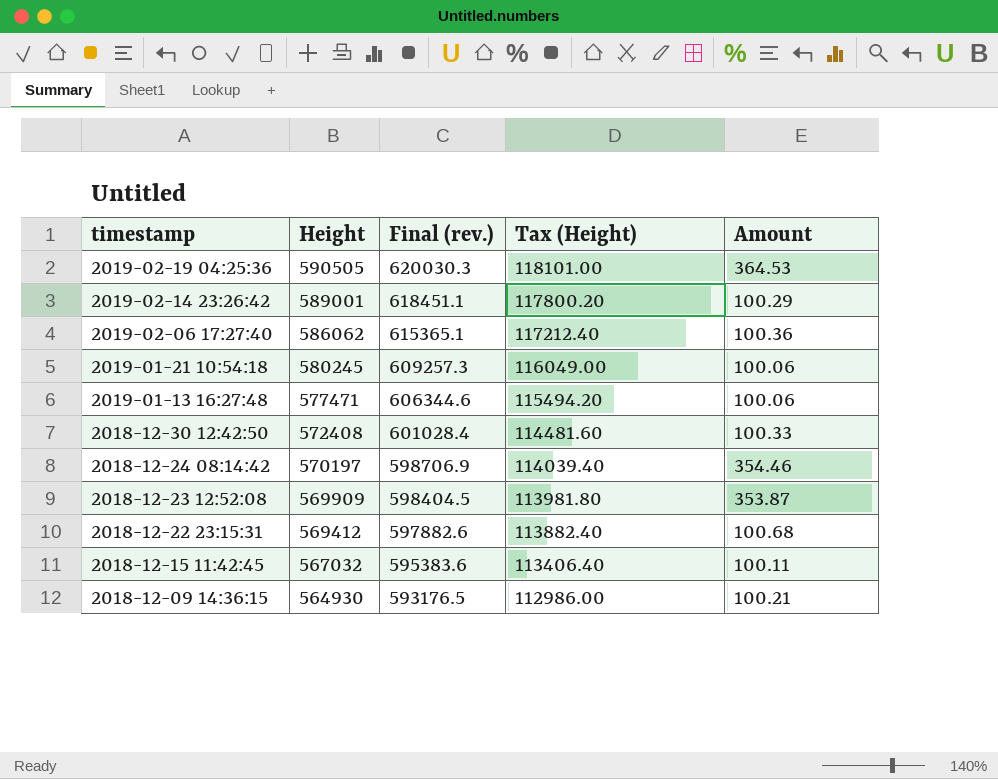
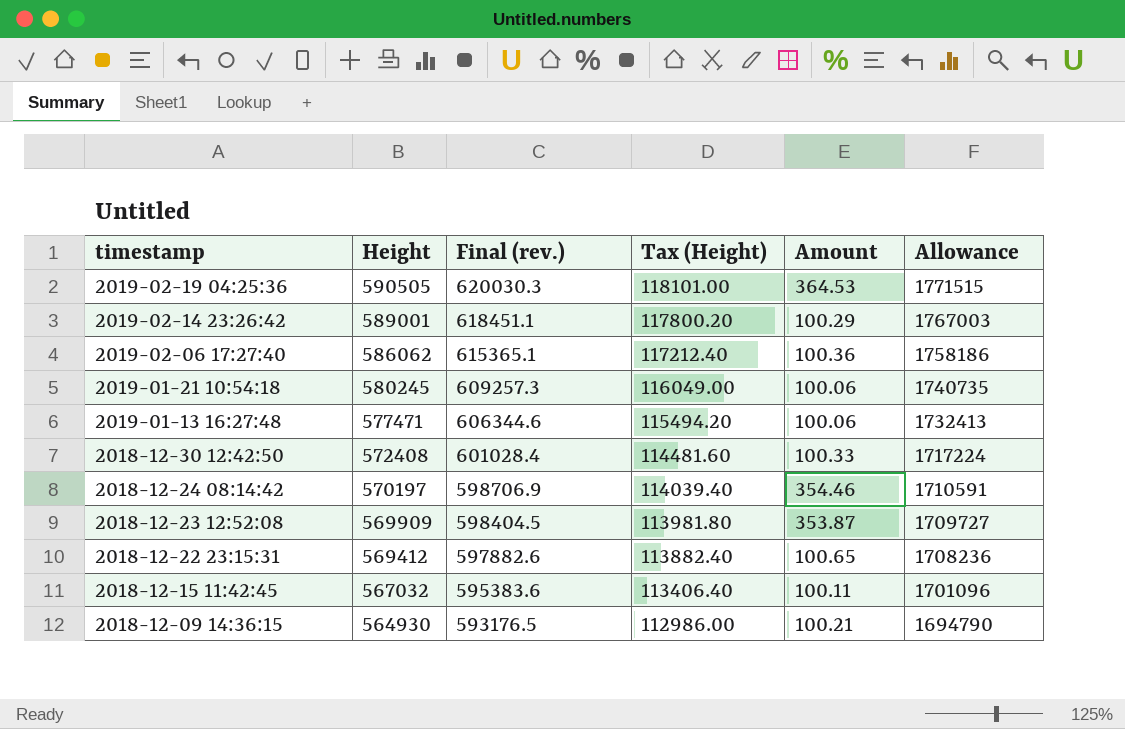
column Allowance | formula: none -> [Height] * 3
2018-12-22 23:15:31 | Amount: 100.68 -> 100.65

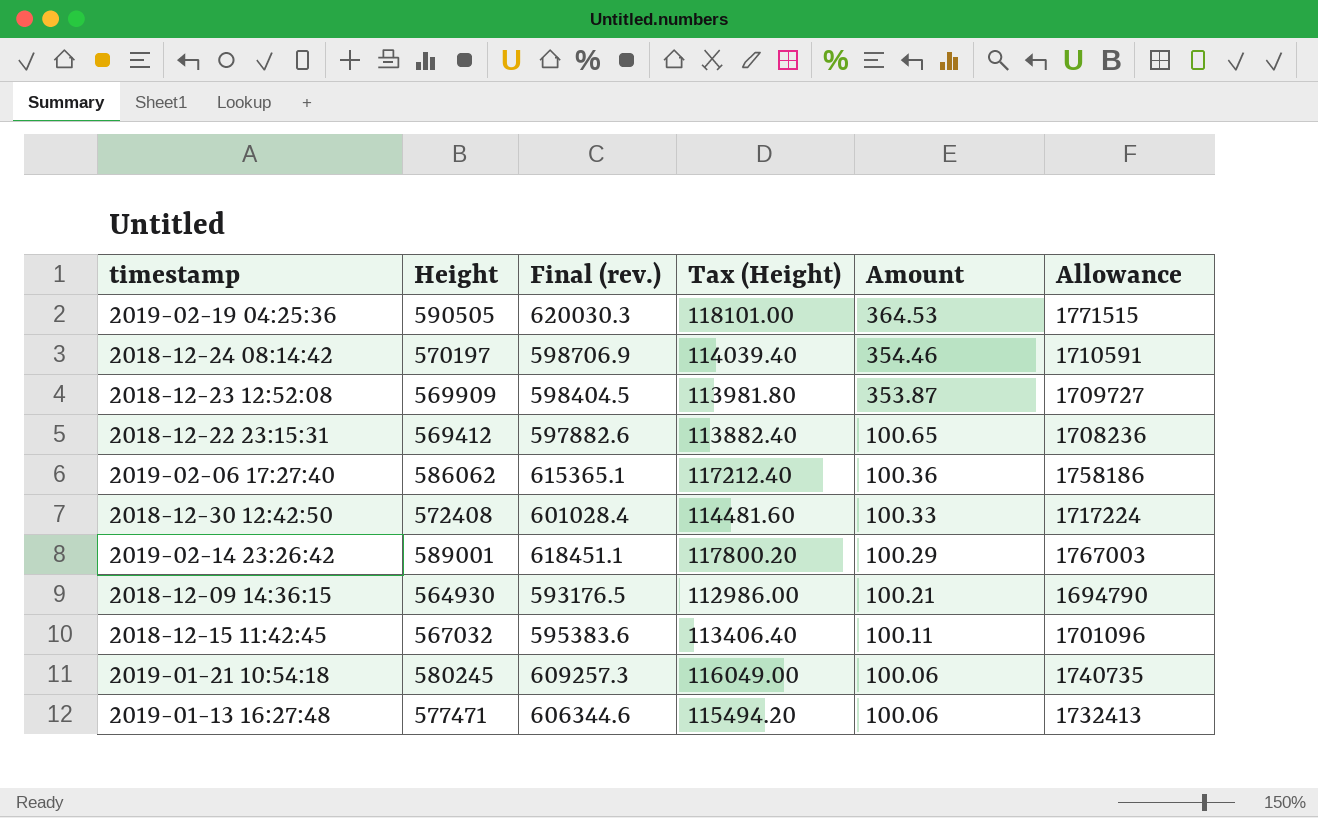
row order: timestamp descending -> Amount descending

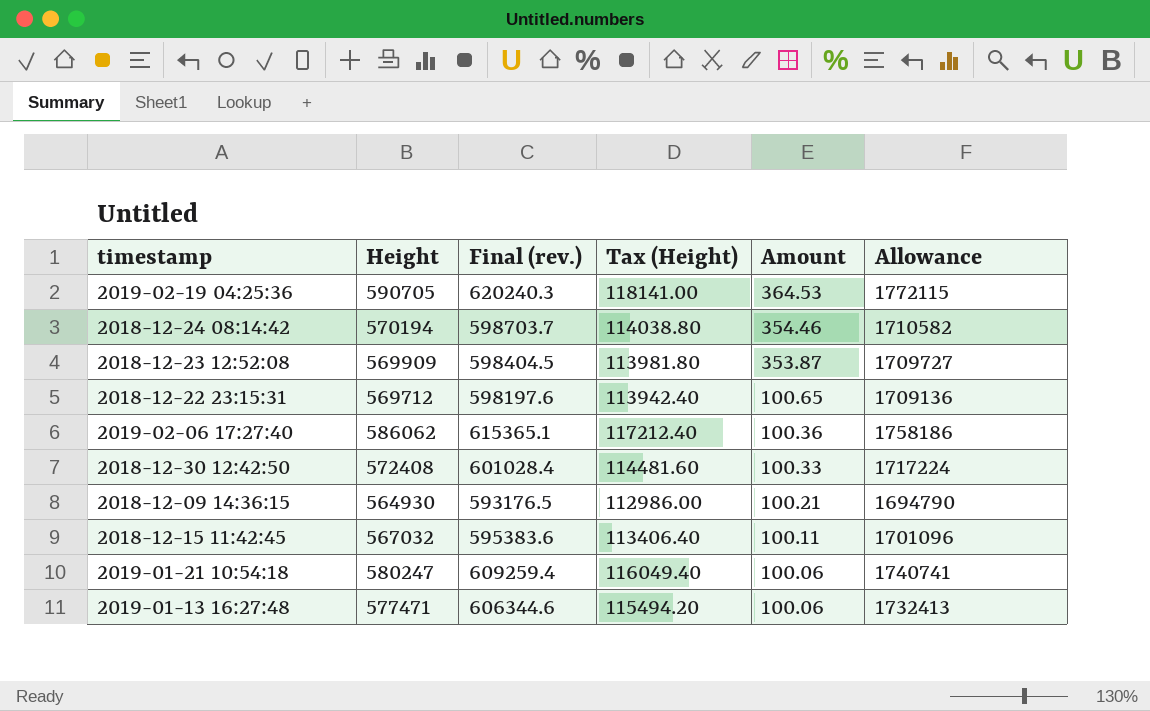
row 2019-02-14 23:26:42: 589001 | 618451.1 | 117800.20 | 100.29 | 1767003 -> none
2019-02-19 04:25:36 | Height: 590505 -> 590705
2019-02-19 04:25:36 | Final (rev.): 620030.3 -> 620240.3
2019-02-19 04:25:36 | Tax (Height): 118101.00 -> 118141.00
2019-02-19 04:25:36 | Allowance: 1771515 -> 1772115
2018-12-24 08:14:42 | Height: 570197 -> 570194
2018-12-24 08:14:42 | Final (rev.): 598706.9 -> 598703.7
2018-12-24 08:14:42 | Tax (Height): 114039.40 -> 114038.80
2018-12-24 08:14:42 | Allowance: 1710591 -> 1710582
2018-12-22 23:15:31 | Height: 569412 -> 569712
2018-12-22 23:15:31 | Final (rev.): 597882.6 -> 598197.6
2018-12-22 23:15:31 | Tax (Height): 113882.40 -> 113942.40
2018-12-22 23:15:31 | Allowance: 1708236 -> 1709136
2019-01-21 10:54:18 | Height: 580245 -> 580247
2019-01-21 10:54:18 | Final (rev.): 609257.3 -> 609259.4
2019-01-21 10:54:18 | Tax (Height): 116049.00 -> 116049.40
2019-01-21 10:54:18 | Allowance: 1740735 -> 1740741

